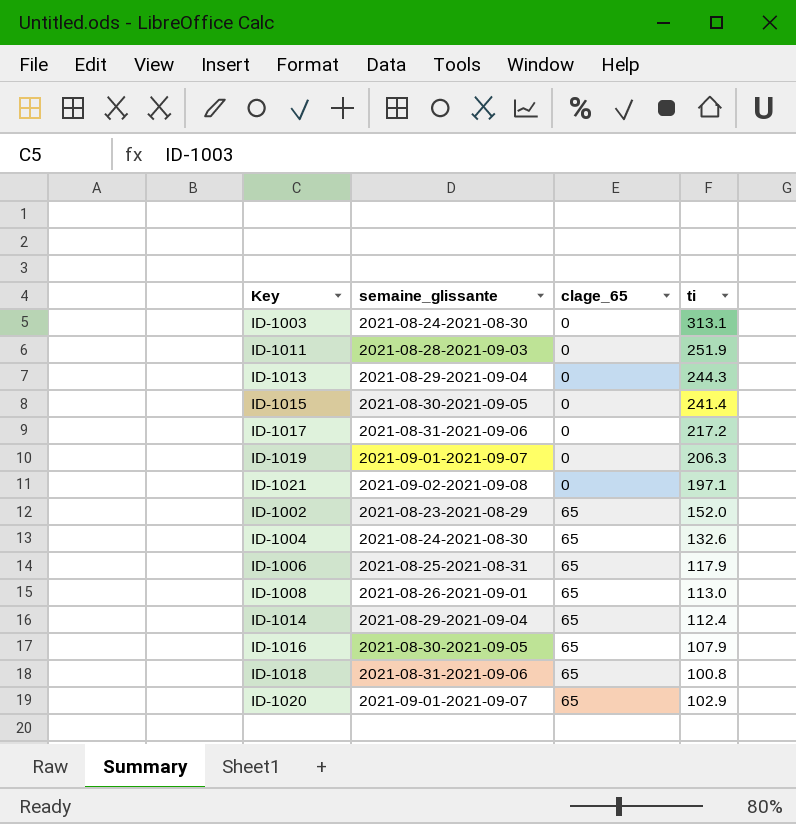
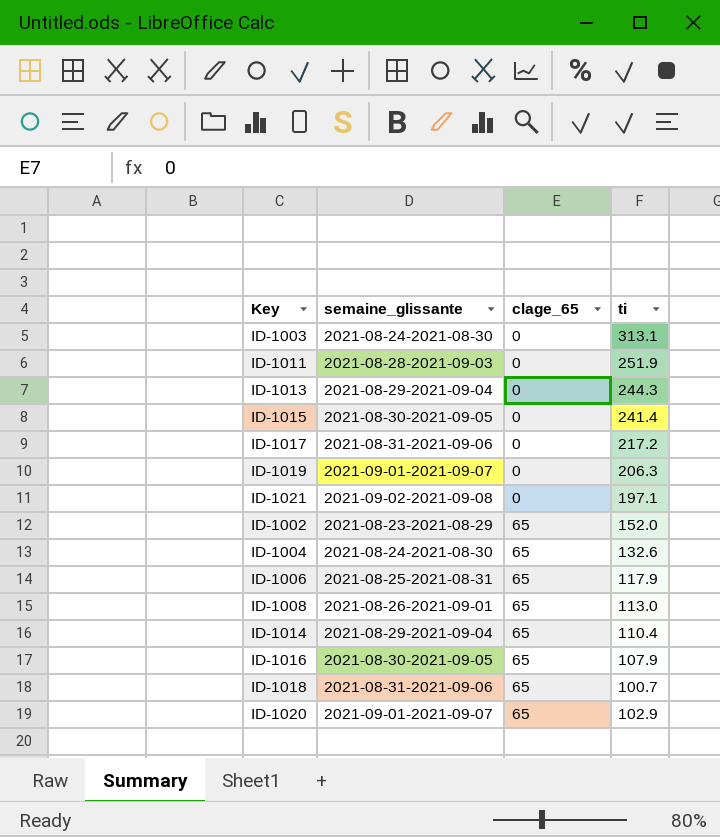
ID-1014 | ti: 112.4 -> 110.4
ID-1018 | ti: 100.8 -> 100.7

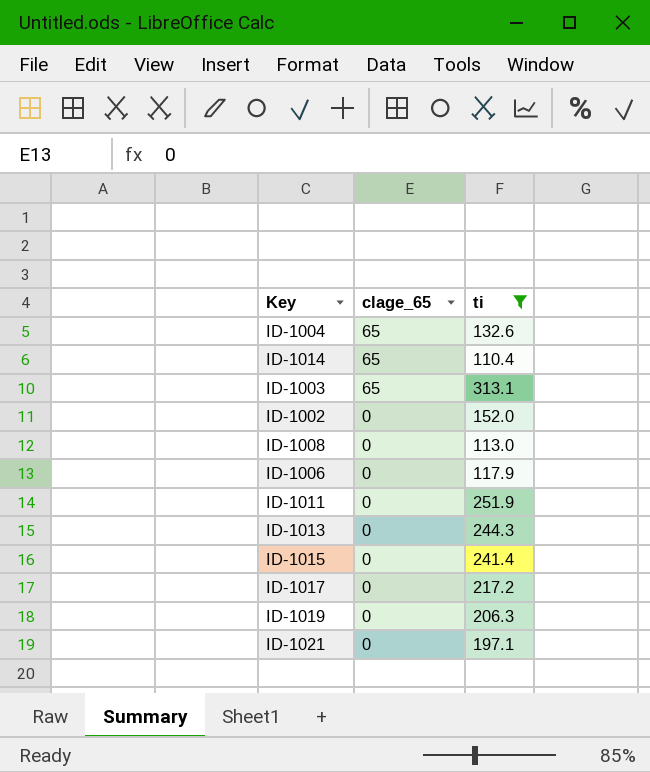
filter: none -> ti >= 110.4
row order: clage_65 ascending -> clage_65 descending
column semaine_glissante | position: 2 -> none
ID-1003 | clage_65: 0 -> 65
ID-1002 | clage_65: 65 -> 0
ID-1008 | clage_65: 65 -> 0
ID-1006 | clage_65: 65 -> 0

